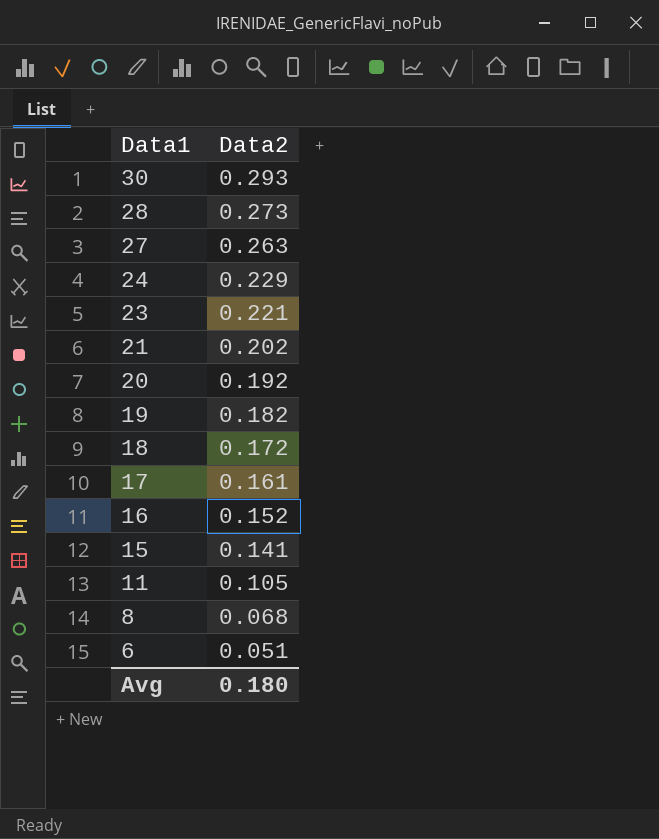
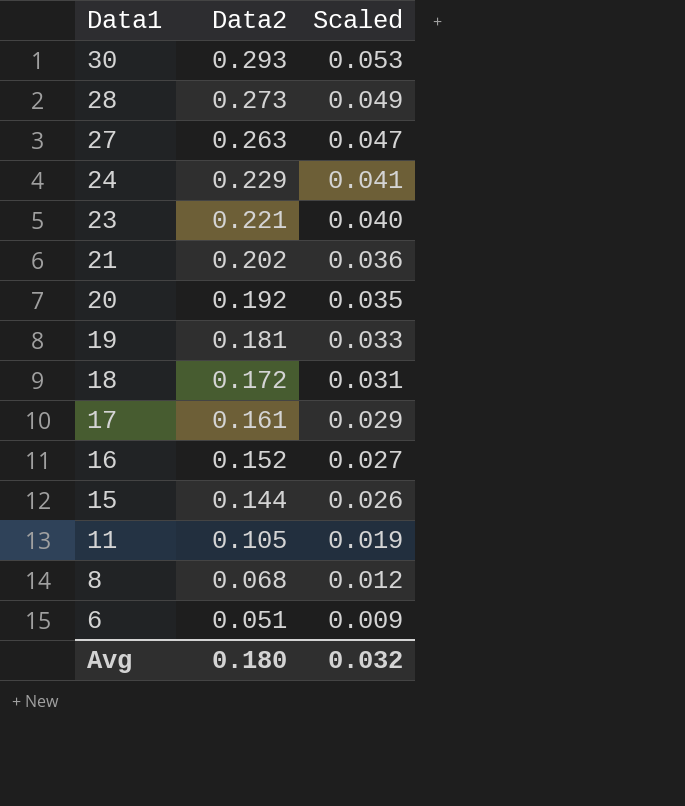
column Scaled | formula: none -> [Data2] * 0.18
19 | Data2: 0.182 -> 0.181
15 | Data2: 0.141 -> 0.144

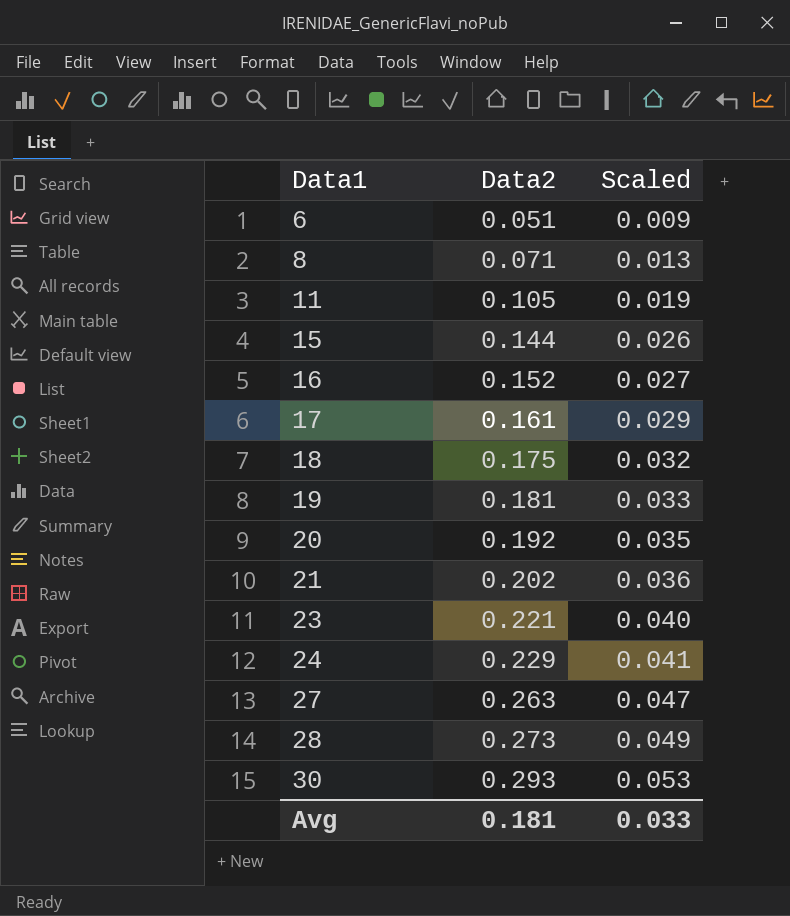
row order: Data1 descending -> Data1 ascending
8 | Data2: 0.068 -> 0.071
8 | Scaled: 0.012 -> 0.013
18 | Data2: 0.172 -> 0.175
18 | Scaled: 0.031 -> 0.032
Avg | Data2: 0.180 -> 0.181
Avg | Scaled: 0.032 -> 0.033

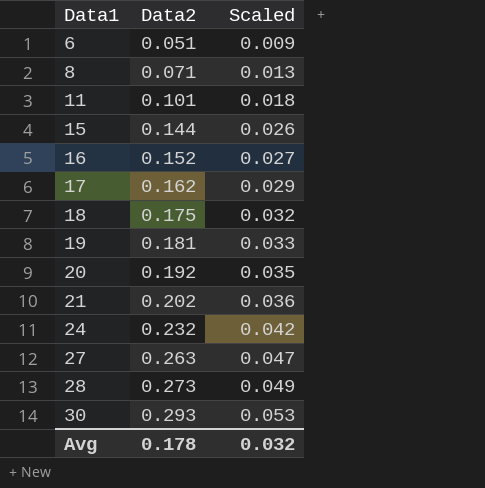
row 23: 0.221 | 0.040 -> none
11 | Data2: 0.105 -> 0.101
11 | Scaled: 0.019 -> 0.018
17 | Data2: 0.161 -> 0.162
24 | Data2: 0.229 -> 0.232
24 | Scaled: 0.041 -> 0.042
Avg | Data2: 0.181 -> 0.178
Avg | Scaled: 0.033 -> 0.032

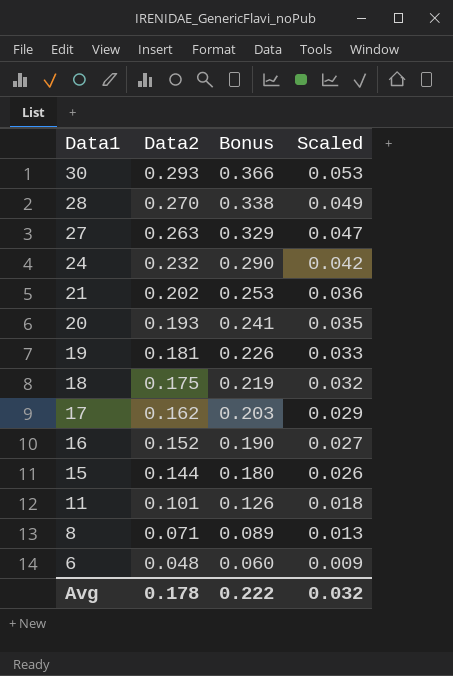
row order: Data1 ascending -> Data1 descending
column Bonus | formula: none -> [Data2] * 1.25
28 | Data2: 0.273 -> 0.270
20 | Data2: 0.192 -> 0.193
6 | Data2: 0.051 -> 0.048

